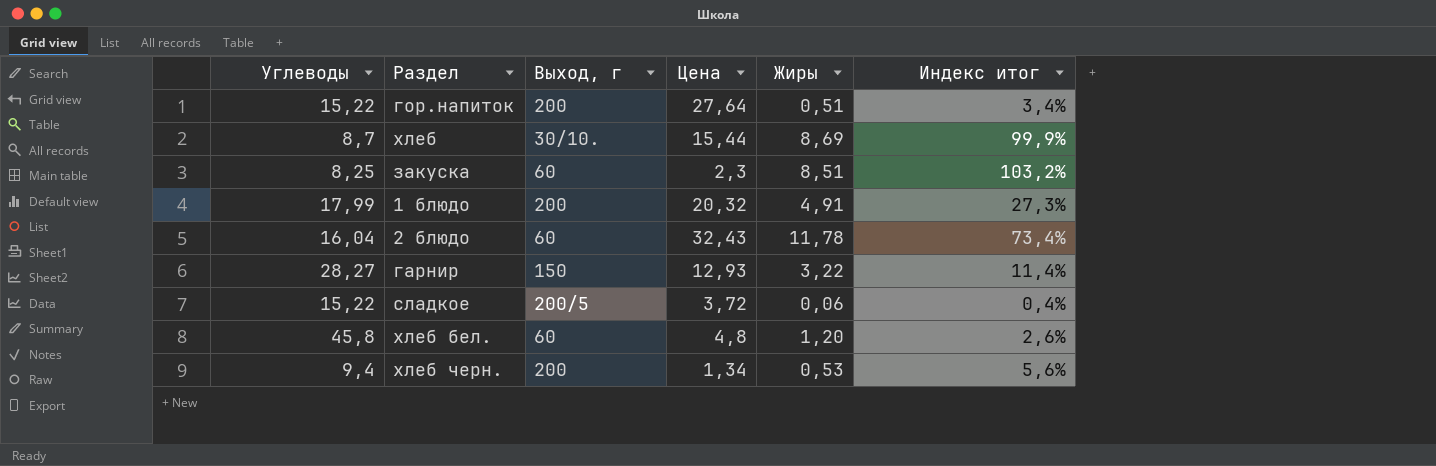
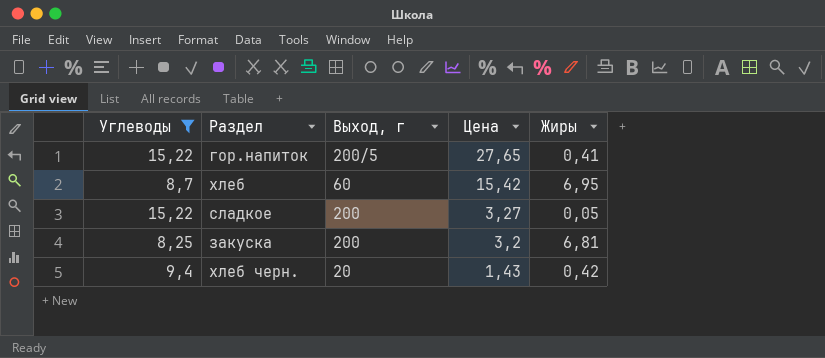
filter: none -> Углеводы <= 15,22
row order: none -> Цена descending
column Индекс итог | formula: [Жиры] / [Углеводы] -> none
гор.напиток | Выход, г: 200 -> 200/5
гор.напиток | Цена: 27,64 -> 27,65
гор.напиток | Жиры: 0,51 -> 0,41
хлеб | Выход, г: 30/10. -> 60
хлеб | Цена: 15,44 -> 15,42
хлеб | Жиры: 8,69 -> 6,95
сладкое | Выход, г: 200/5 -> 200
сладкое | Цена: 3,72 -> 3,27
сладкое | Жиры: 0,06 -> 0,05
закуска | Выход, г: 60 -> 200
закуска | Цена: 2,3 -> 3,2
закуска | Жиры: 8,51 -> 6,81
хлеб черн. | Выход, г: 200 -> 20
хлеб черн. | Цена: 1,34 -> 1,43
хлеб черн. | Жиры: 0,53 -> 0,42

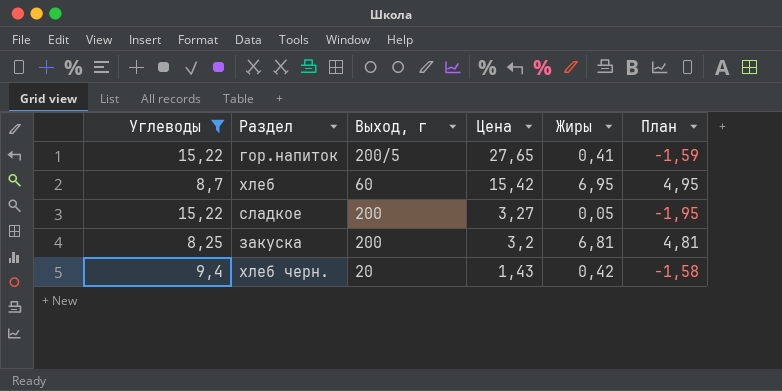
column План | formula: none -> [Жиры] - 2

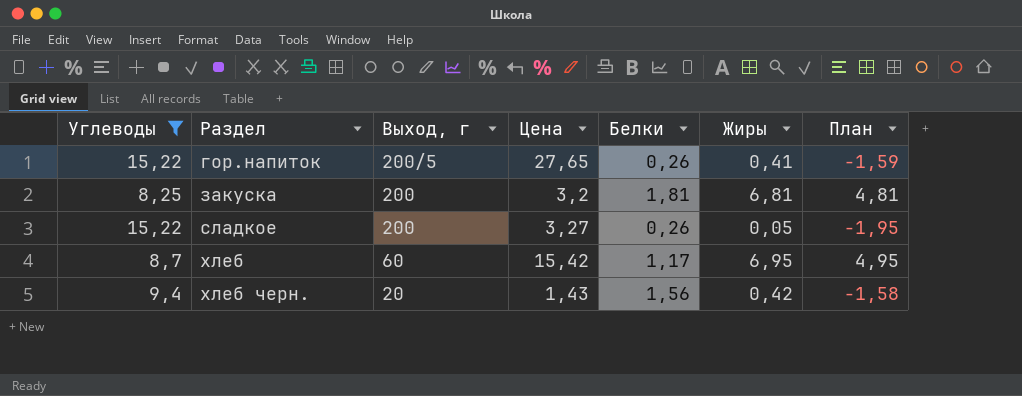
row order: Цена descending -> Раздел ascending
column Белки | position: none -> 5

